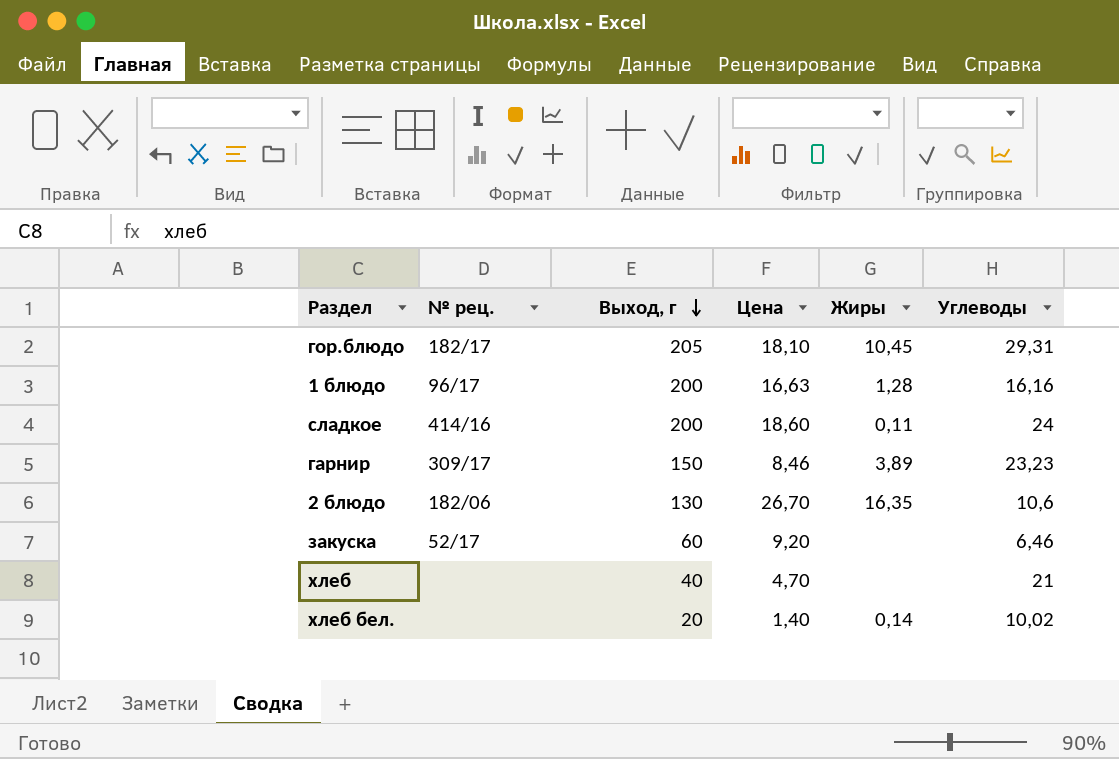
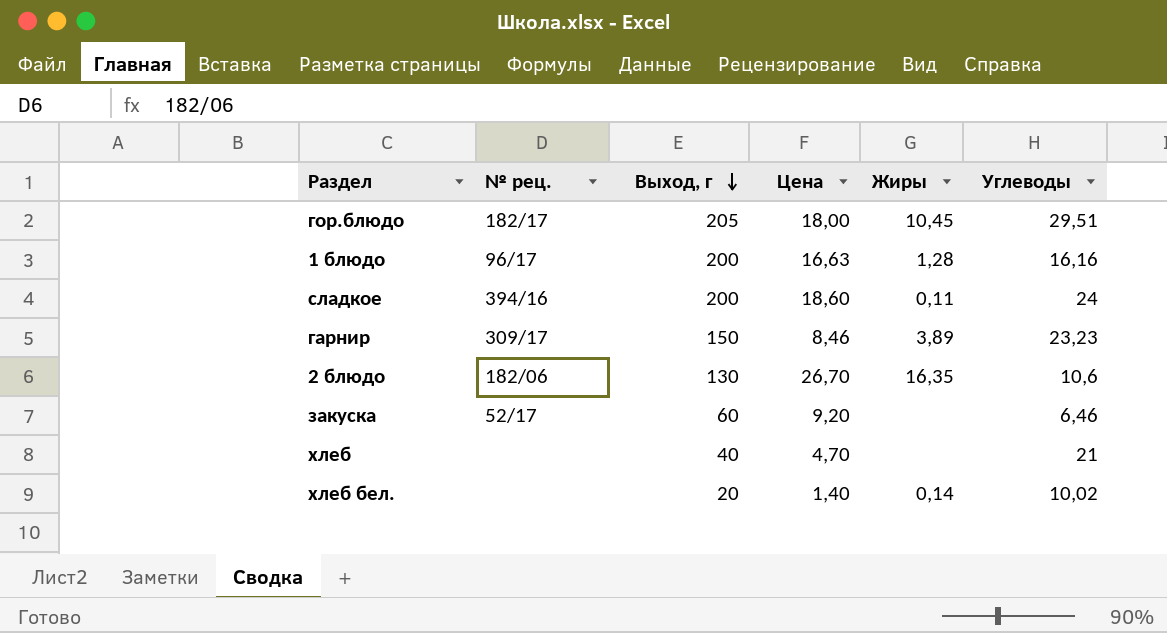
гор.блюдо | Цена: 18,10 -> 18,00
гор.блюдо | Углеводы: 29,31 -> 29,51
сладкое | № рец.: 414/16 -> 394/16

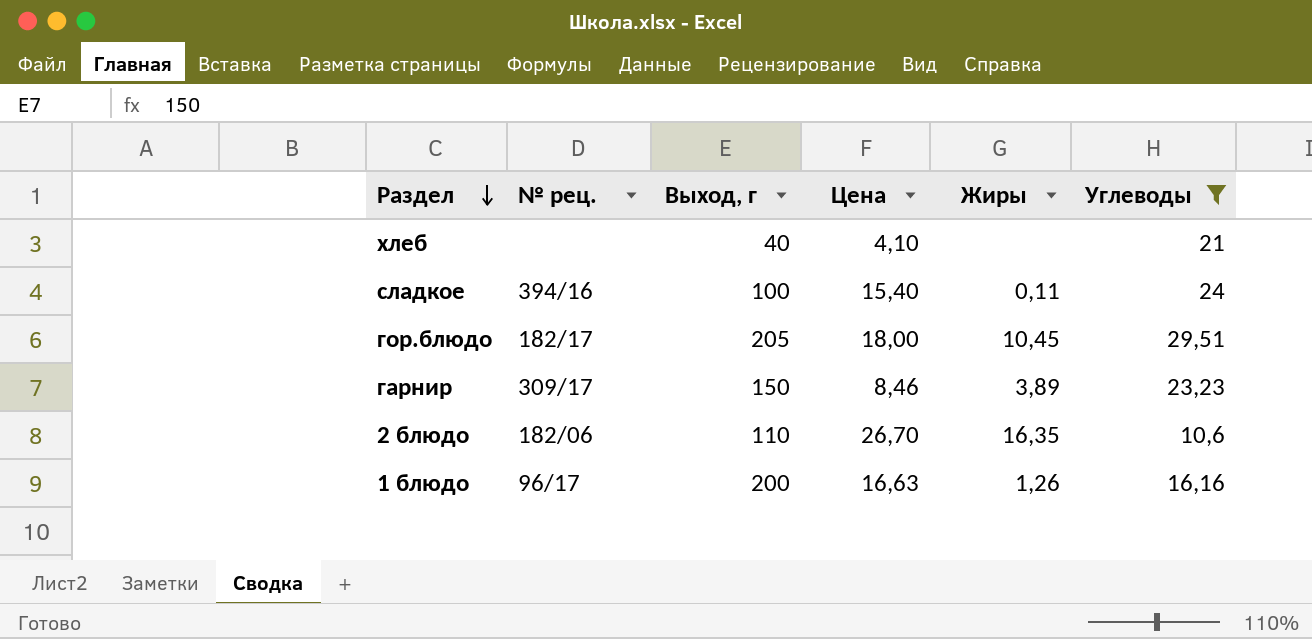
filter: none -> Углеводы >= 10,6
row order: Выход, г descending -> Раздел descending
хлеб | Цена: 4,70 -> 4,10
сладкое | Выход, г: 200 -> 100
сладкое | Цена: 18,60 -> 15,40
2 блюдо | Выход, г: 130 -> 110
1 блюдо | Жиры: 1,28 -> 1,26

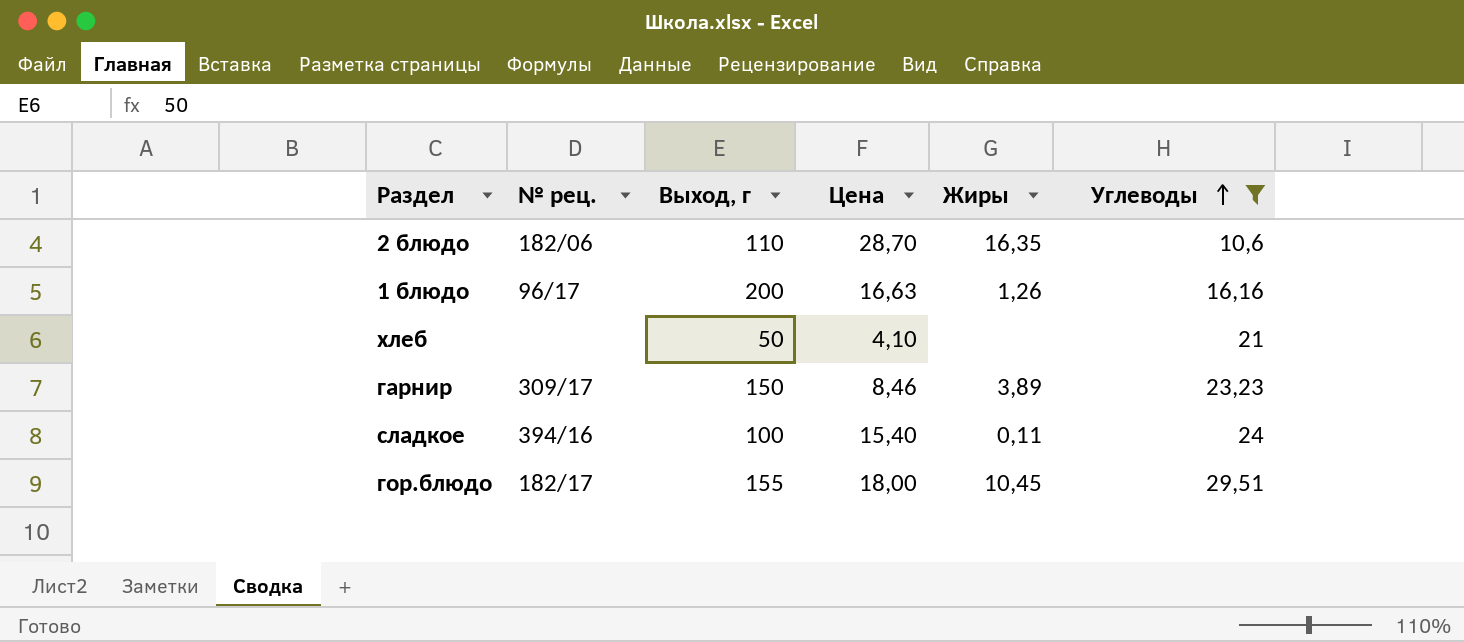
row order: Раздел descending -> Углеводы ascending
2 блюдо | Цена: 26,70 -> 28,70
хлеб | Выход, г: 40 -> 50
гор.блюдо | Выход, г: 205 -> 155

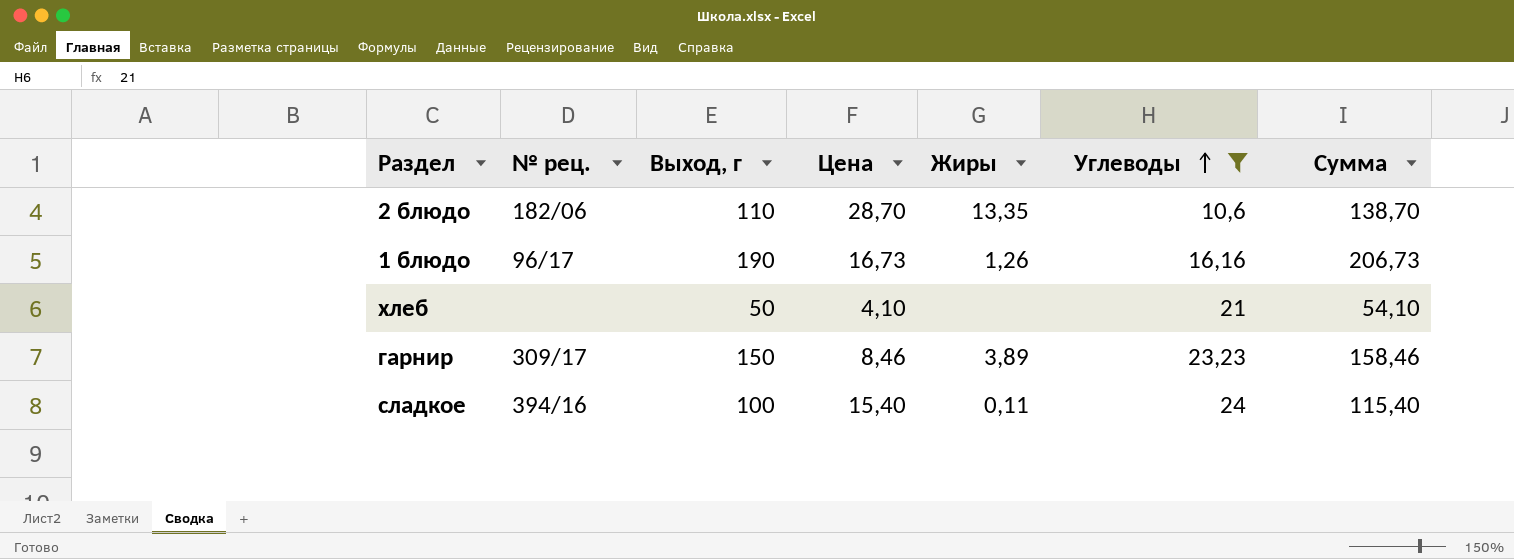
column Сумма | formula: none -> [Выход, г] + [Цена]
row гор.блюдо: 182/17 | 155 | 18,00 | 10,45 | 29,51 -> none
2 блюдо | Жиры: 16,35 -> 13,35
1 блюдо | Выход, г: 200 -> 190
1 блюдо | Цена: 16,63 -> 16,73

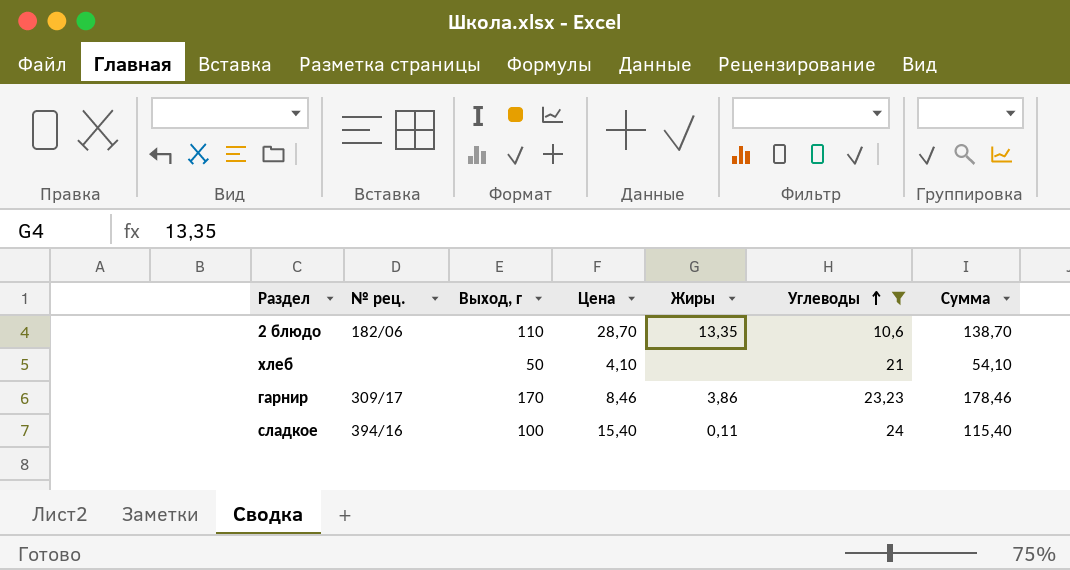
row 1 блюдо: 96/17 | 190 | 16,73 | 1,26 | 16,16 | 206,73 -> none
гарнир | Выход, г: 150 -> 170
гарнир | Жиры: 3,89 -> 3,86
гарнир | Сумма: 158,46 -> 178,46

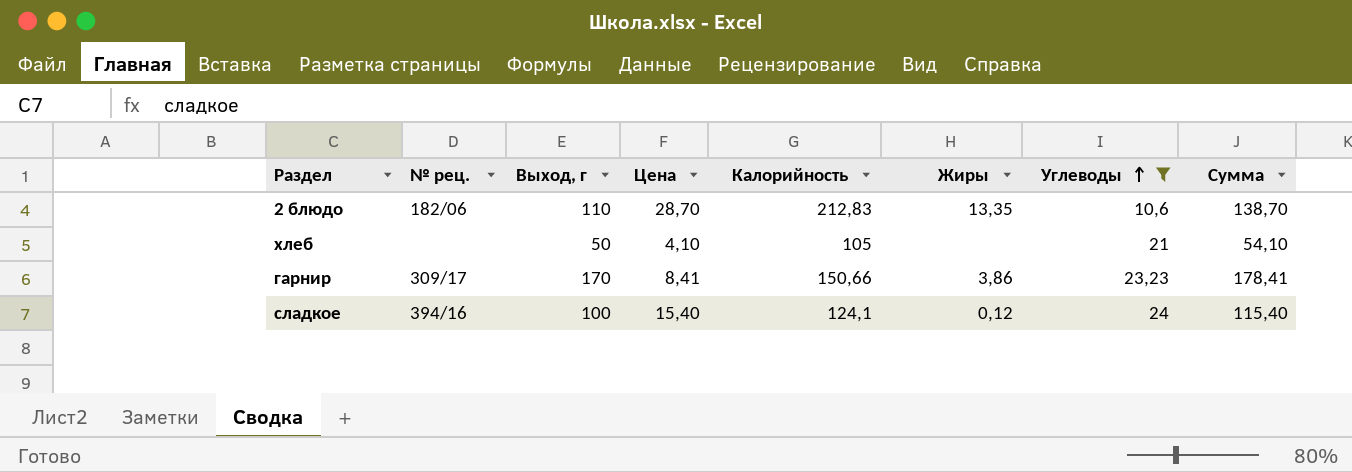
column Калорийность | position: none -> 5
гарнир | Цена: 8,46 -> 8,41
гарнир | Сумма: 178,46 -> 178,41
сладкое | Жиры: 0,11 -> 0,12

